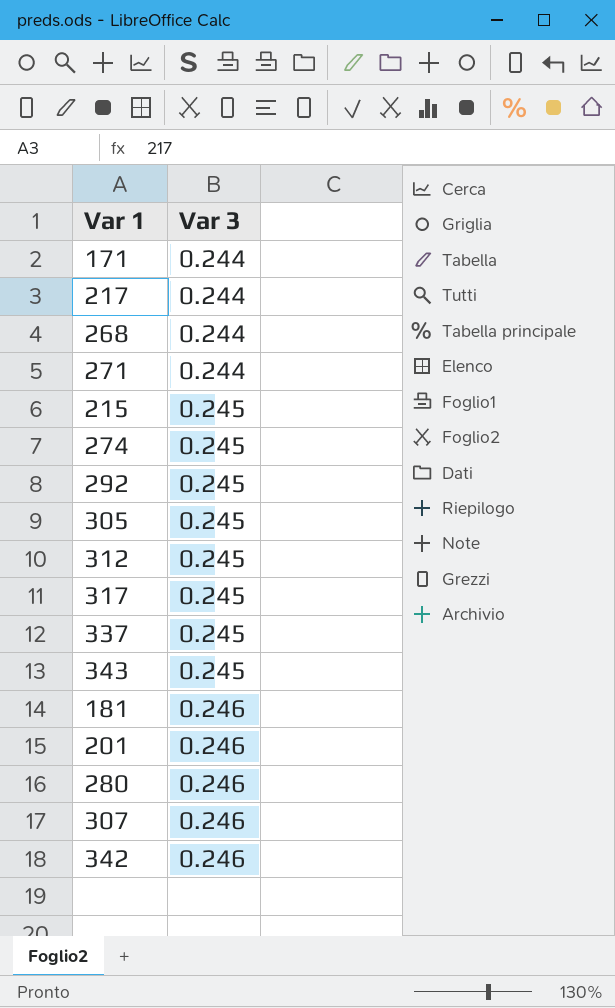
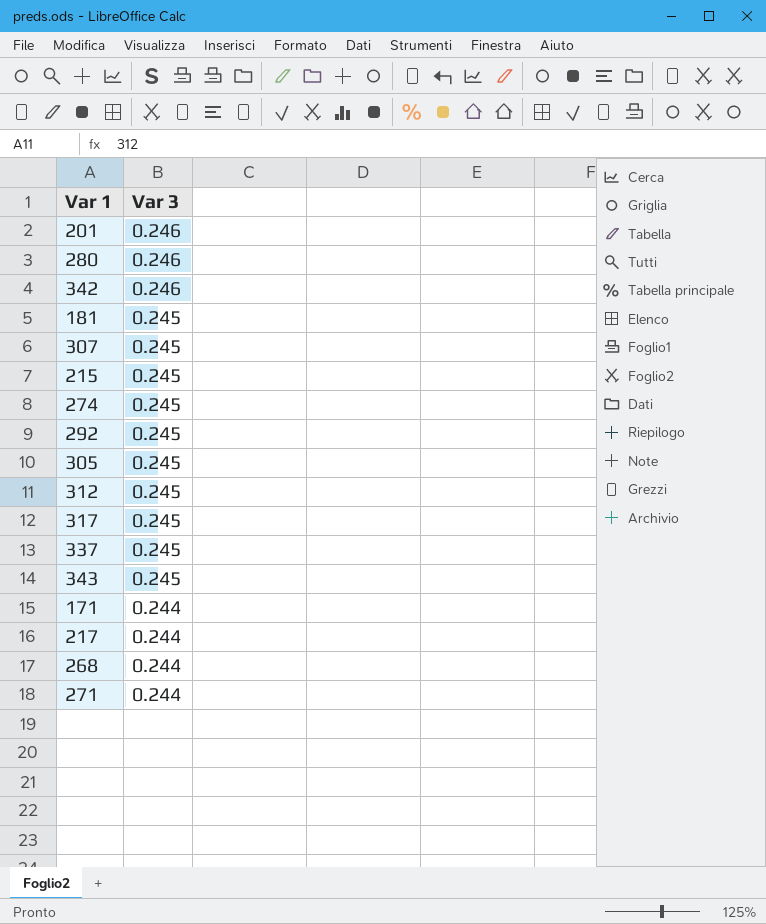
row order: Var 3 ascending -> Var 3 descending
181 | Var 3: 0.246 -> 0.245
307 | Var 3: 0.246 -> 0.245

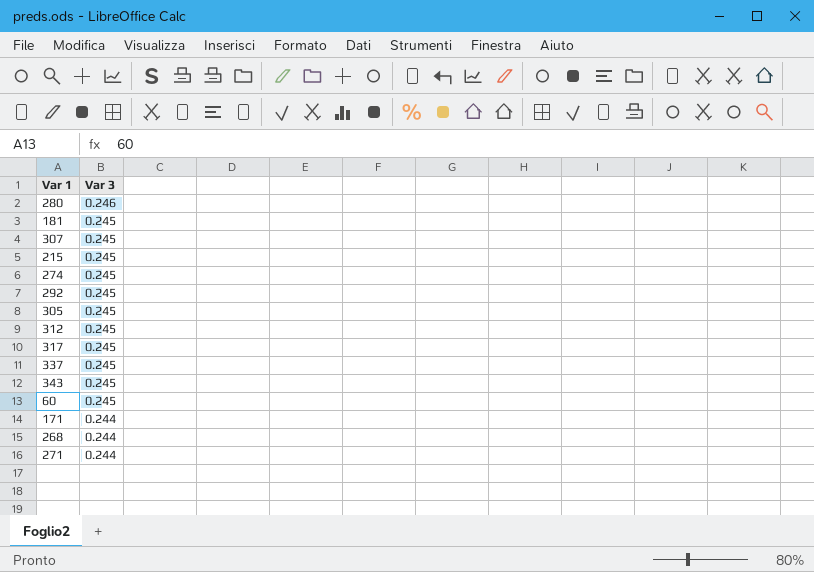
row 201: 0.246 -> none
row 342: 0.246 -> none
row 217: 0.244 -> none
row 60: none -> 0.245

